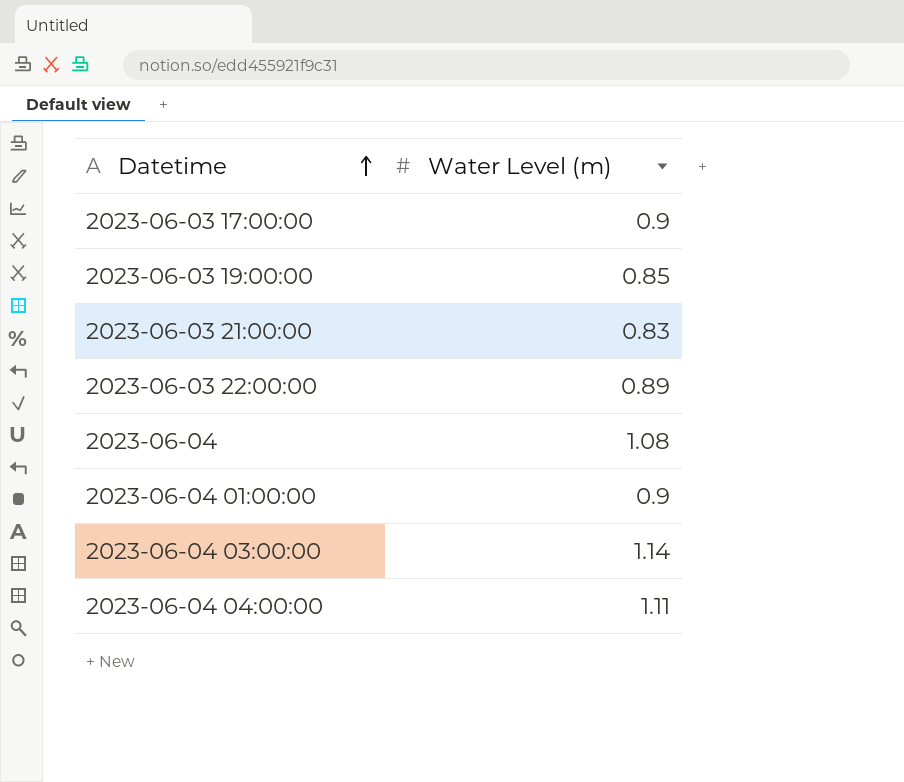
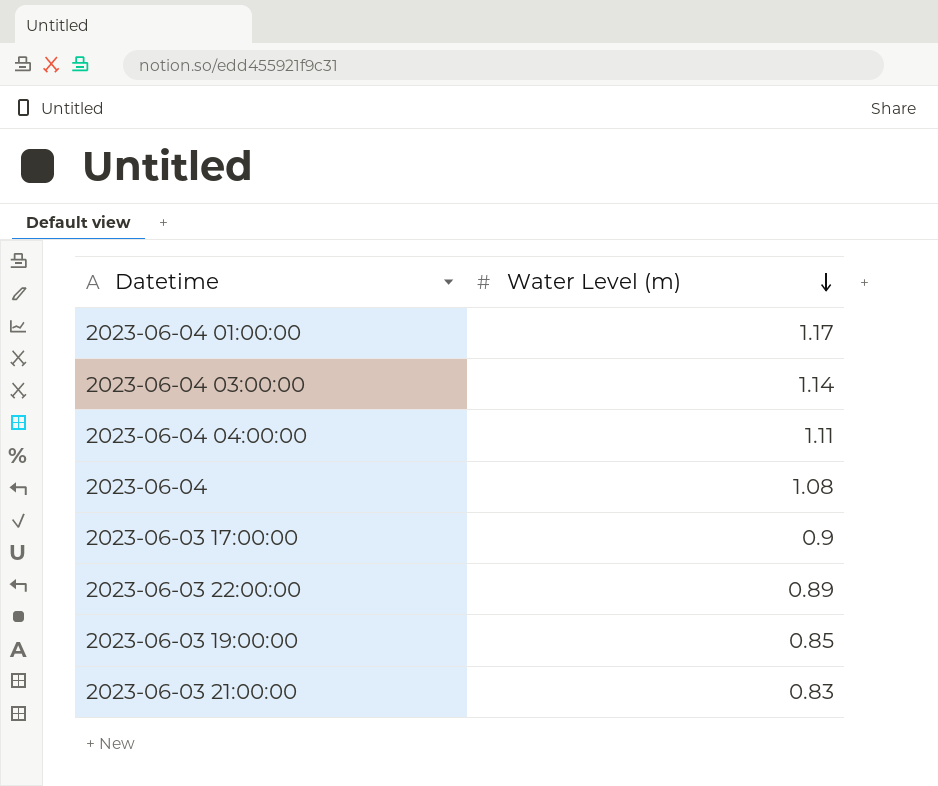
row order: Datetime ascending -> Water Level (m) descending
2023-06-04 01:00:00 | Water Level (m): 0.9 -> 1.17

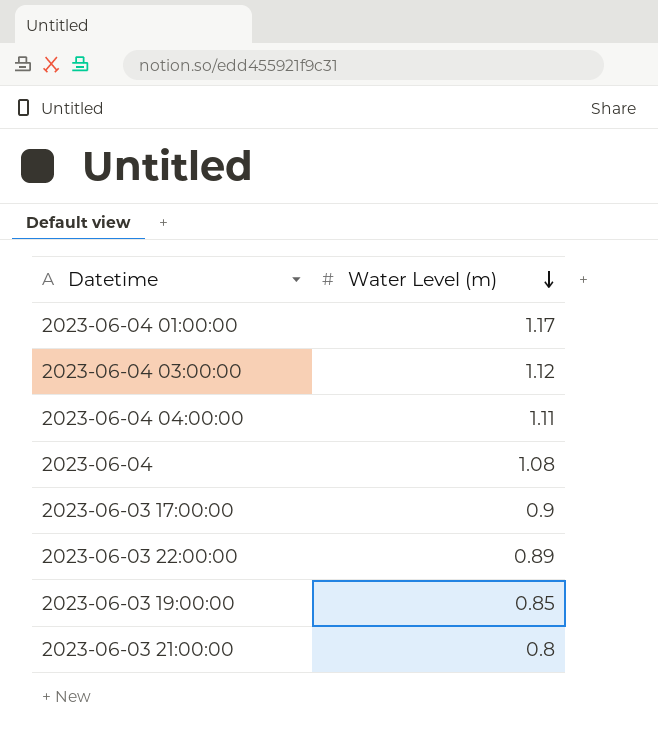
2023-06-04 03:00:00 | Water Level (m): 1.14 -> 1.12
2023-06-03 21:00:00 | Water Level (m): 0.83 -> 0.8

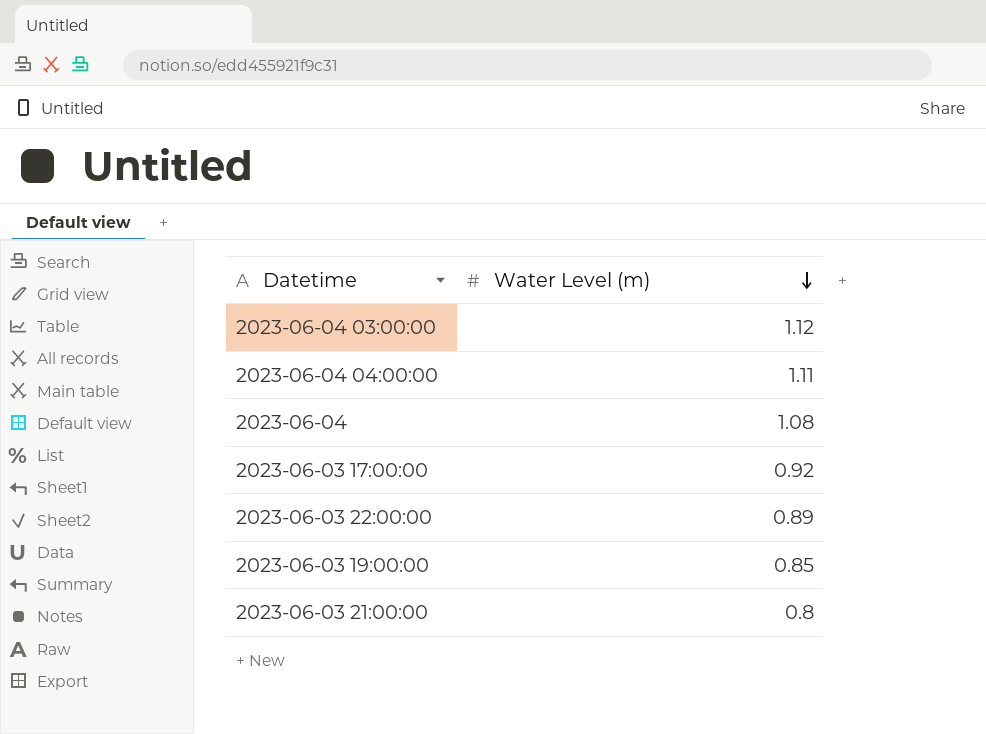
row 2023-06-04 01:00:00: 1.17 -> none
2023-06-03 17:00:00 | Water Level (m): 0.9 -> 0.92

